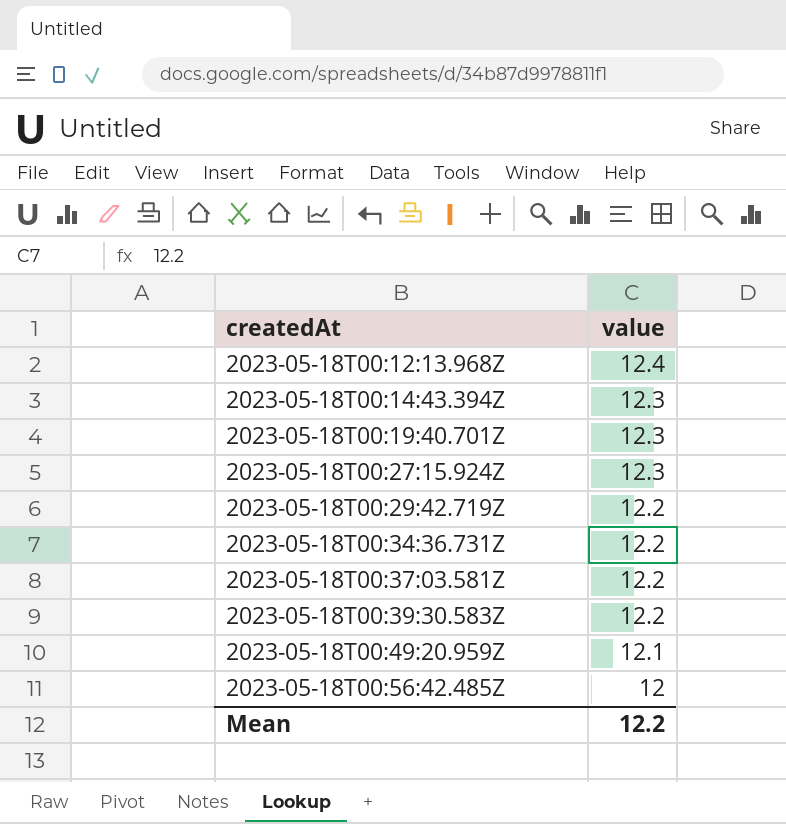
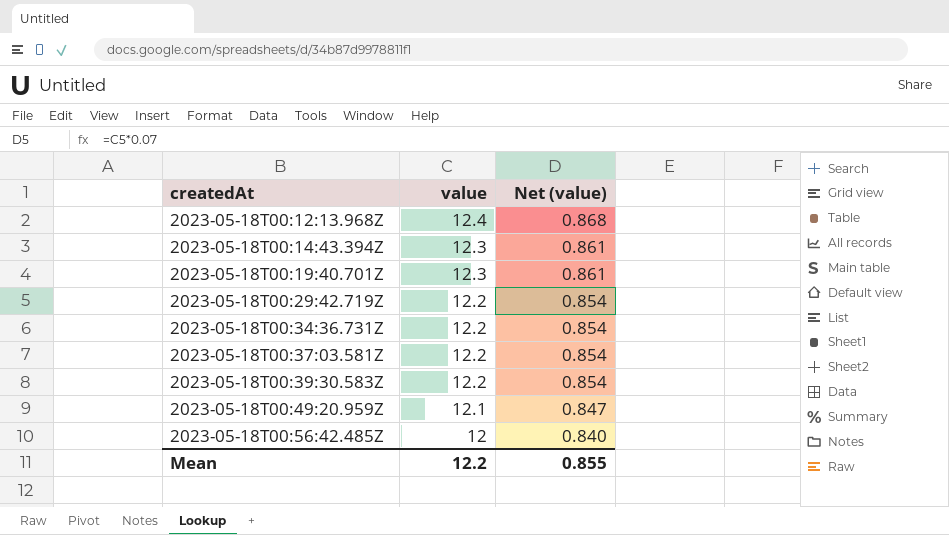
column Net (value) | formula: none -> [value] * 0.07
row 2023-05-18T00:27:15.924Z: 12.3 -> none

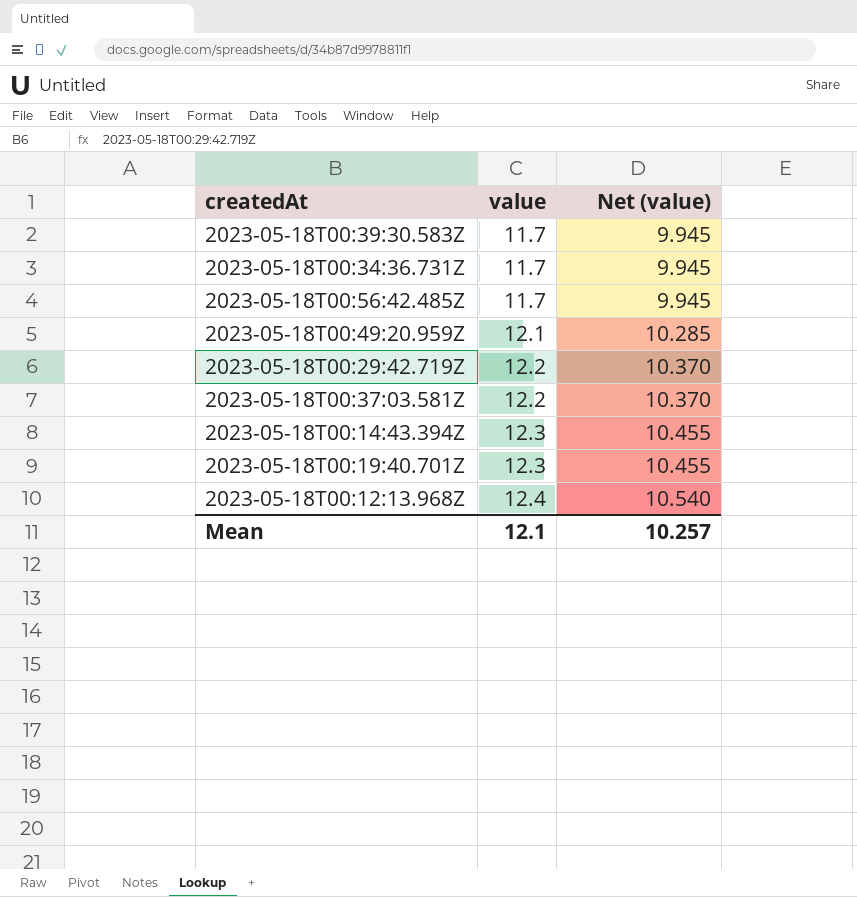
row order: createdAt ascending -> value ascending
column Net (value) | formula: [value] * 0.07 -> [value] * 0.85
2023-05-18T00:39:30.583Z | value: 12.2 -> 11.7
2023-05-18T00:34:36.731Z | value: 12.2 -> 11.7
2023-05-18T00:56:42.485Z | value: 12 -> 11.7
Mean | value: 12.2 -> 12.1
Mean | Net (value): 0.855 -> 10.257

